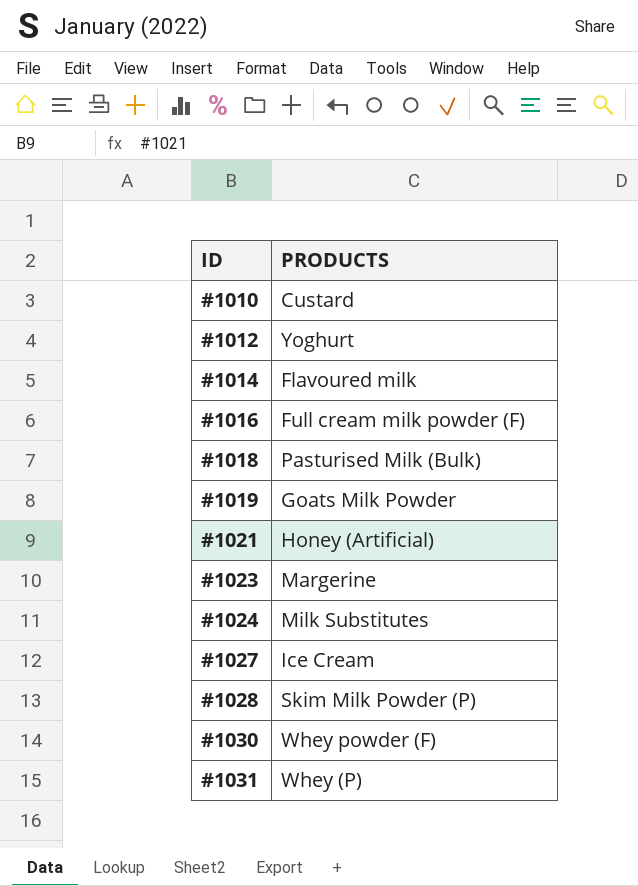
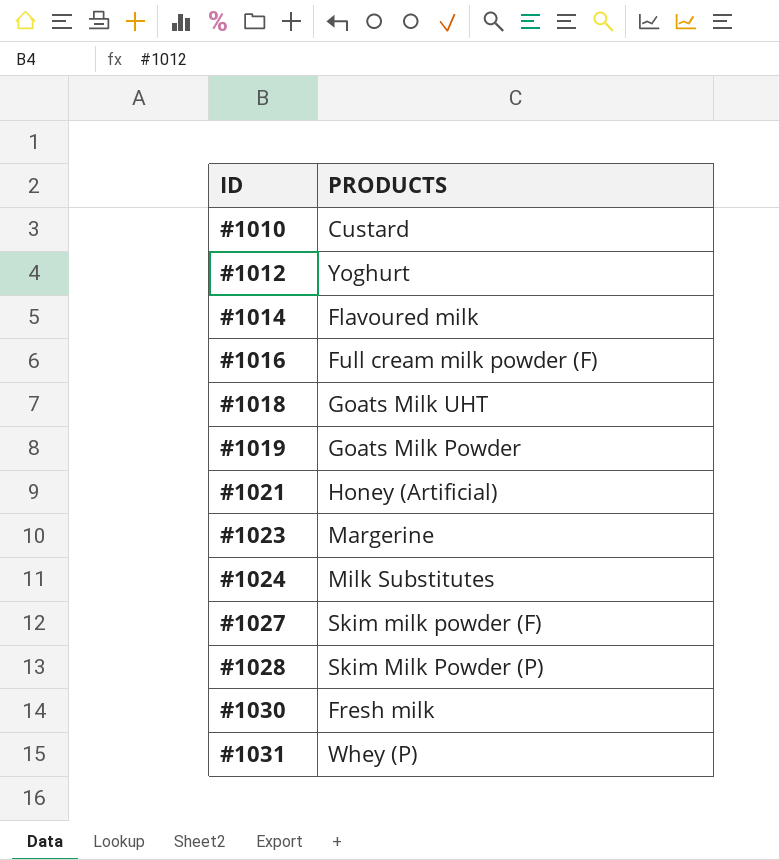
#1018 | PRODUCTS: Pasturised Milk (Bulk) -> Goats Milk UHT
#1027 | PRODUCTS: Ice Cream -> Skim milk powder (F)
#1030 | PRODUCTS: Whey powder (F) -> Fresh milk

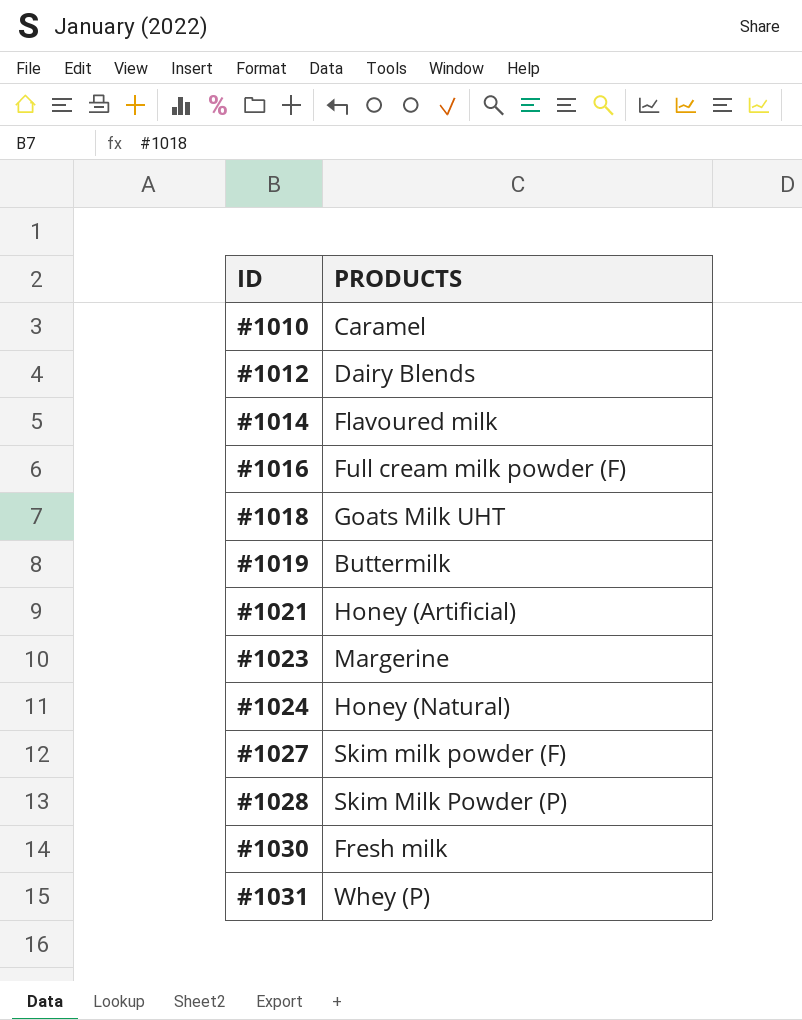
#1010 | PRODUCTS: Custard -> Caramel
#1012 | PRODUCTS: Yoghurt -> Dairy Blends
#1019 | PRODUCTS: Goats Milk Powder -> Buttermilk
#1024 | PRODUCTS: Milk Substitutes -> Honey (Natural)

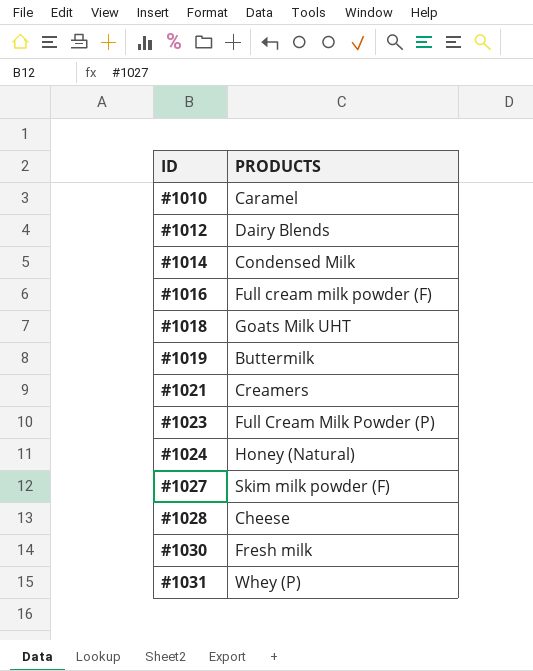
#1014 | PRODUCTS: Flavoured milk -> Condensed Milk
#1021 | PRODUCTS: Honey (Artificial) -> Creamers
#1023 | PRODUCTS: Margerine -> Full Cream Milk Powder (P)
#1028 | PRODUCTS: Skim Milk Powder (P) -> Cheese

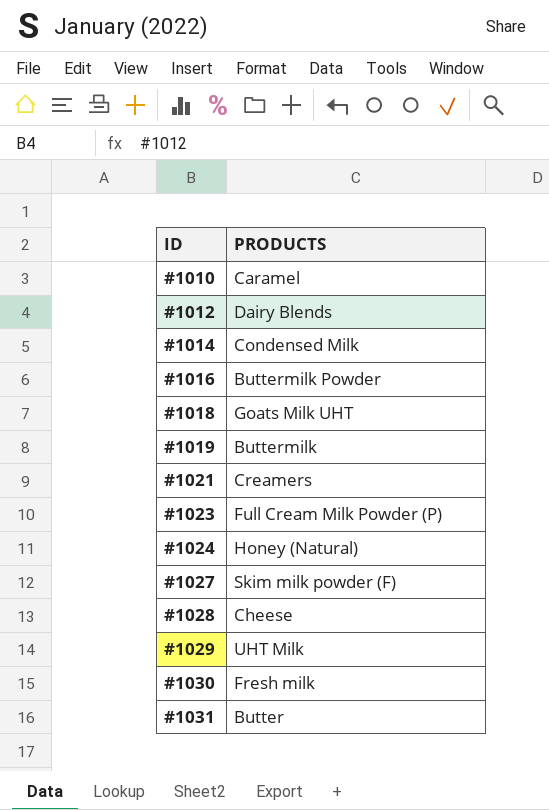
#1016 | PRODUCTS: Full cream milk powder (F) -> Buttermilk Powder
row #1029: none -> UHT Milk
#1031 | PRODUCTS: Whey (P) -> Butter

